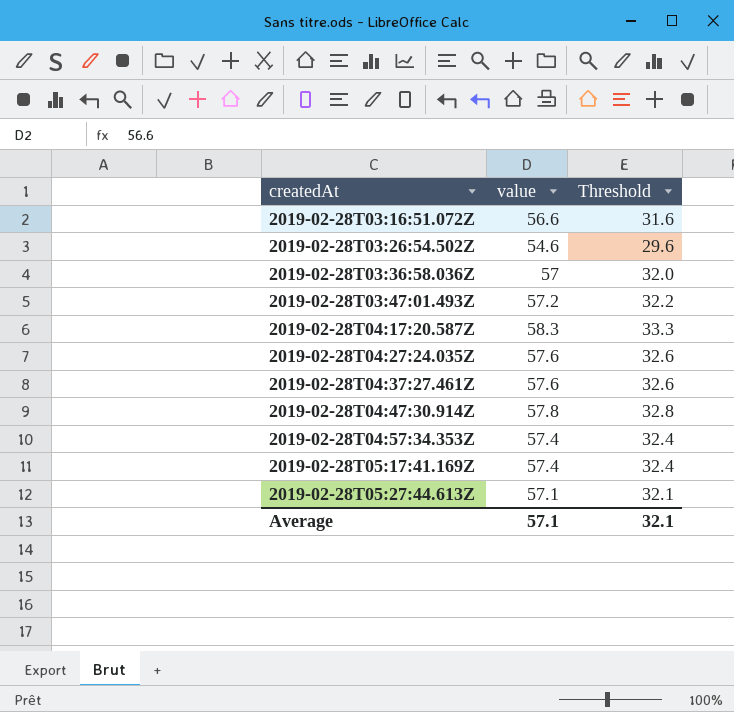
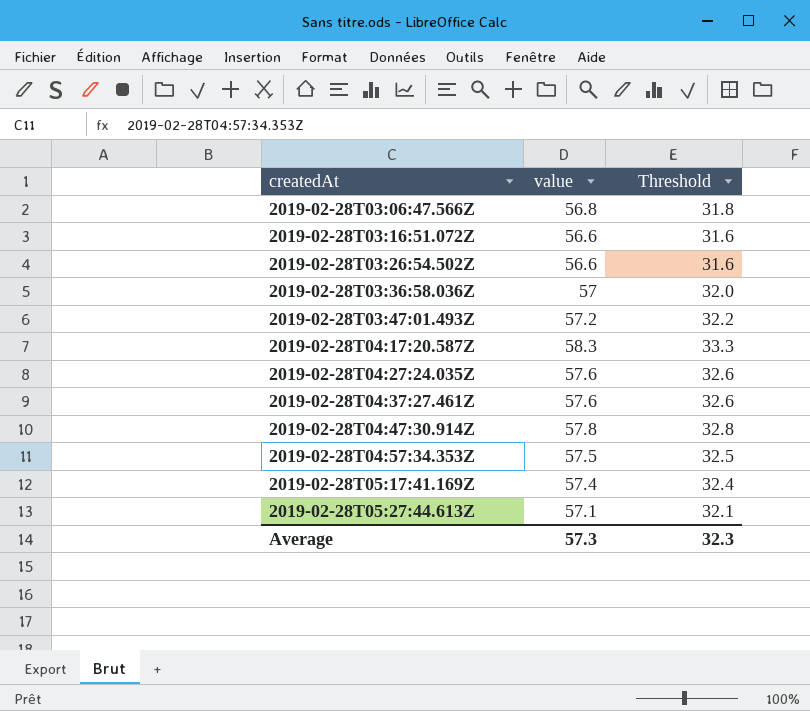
row 2019-02-28T03:06:47.566Z: none -> 56.8 | 31.8
2019-02-28T03:26:54.502Z | value: 54.6 -> 56.6
2019-02-28T03:26:54.502Z | Threshold: 29.6 -> 31.6
2019-02-28T04:57:34.353Z | value: 57.4 -> 57.5
2019-02-28T04:57:34.353Z | Threshold: 32.4 -> 32.5
Average | value: 57.1 -> 57.3
Average | Threshold: 32.1 -> 32.3

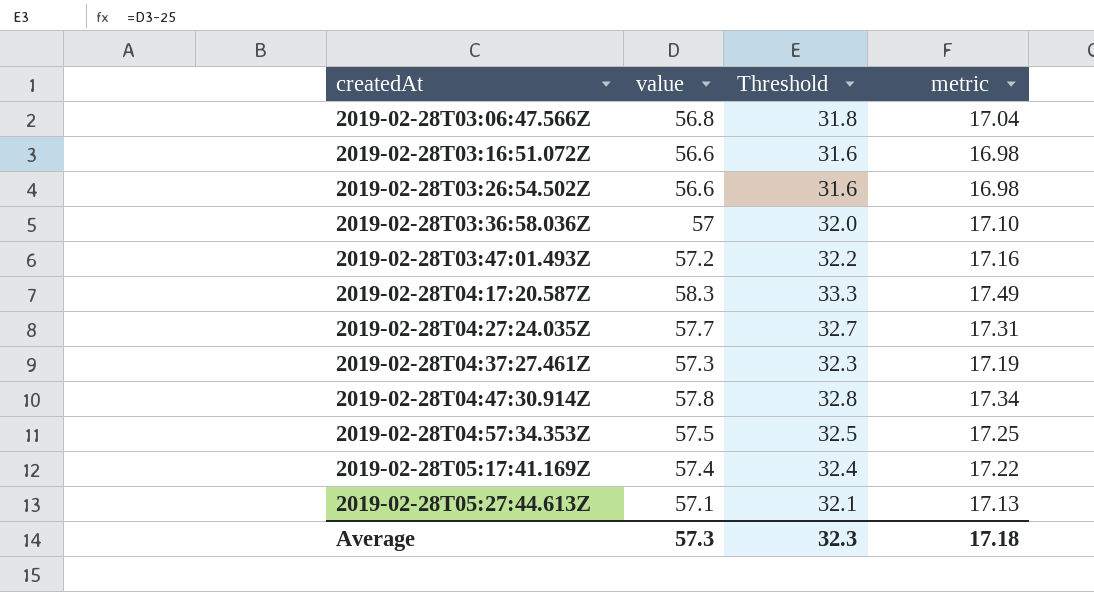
column metric | formula: none -> [value] * 0.3
2019-02-28T04:27:24.035Z | value: 57.6 -> 57.7
2019-02-28T04:27:24.035Z | Threshold: 32.6 -> 32.7
2019-02-28T04:37:27.461Z | value: 57.6 -> 57.3
2019-02-28T04:37:27.461Z | Threshold: 32.6 -> 32.3

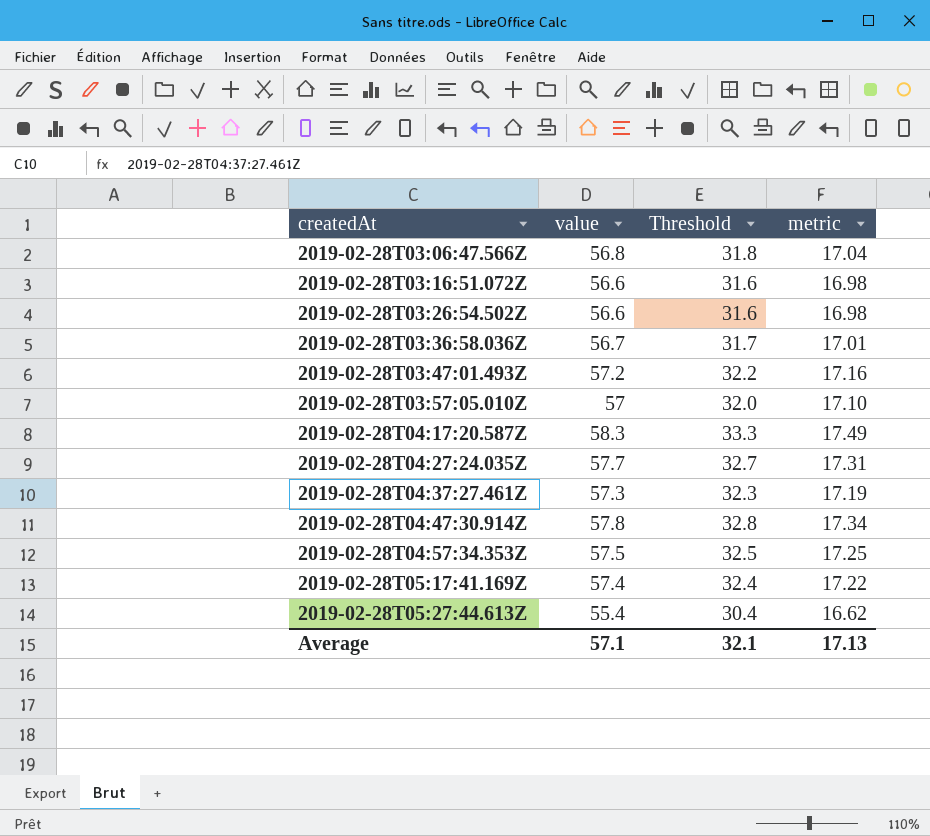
2019-02-28T03:36:58.036Z | value: 57 -> 56.7
2019-02-28T03:36:58.036Z | Threshold: 32.0 -> 31.7
2019-02-28T03:36:58.036Z | metric: 17.10 -> 17.01
row 2019-02-28T03:57:05.010Z: none -> 57 | 32.0 | 17.10
2019-02-28T05:27:44.613Z | value: 57.1 -> 55.4
2019-02-28T05:27:44.613Z | Threshold: 32.1 -> 30.4
2019-02-28T05:27:44.613Z | metric: 17.13 -> 16.62
Average | value: 57.3 -> 57.1
Average | Threshold: 32.3 -> 32.1
Average | metric: 17.18 -> 17.13

